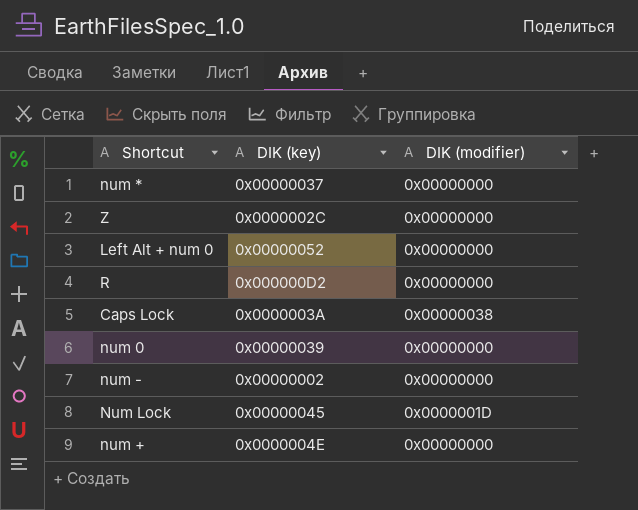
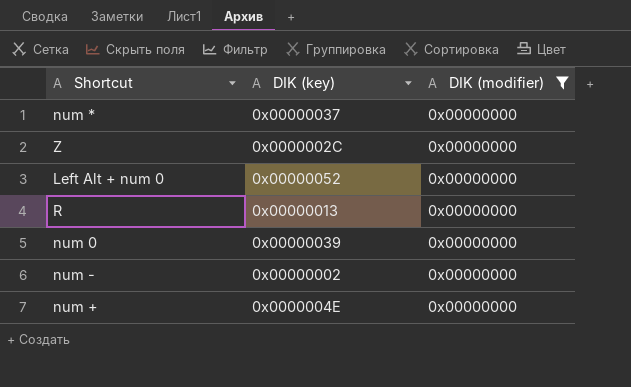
filter: none -> DIK (modifier) = 0x00000000
R | DIK (key): 0x000000D2 -> 0x00000013

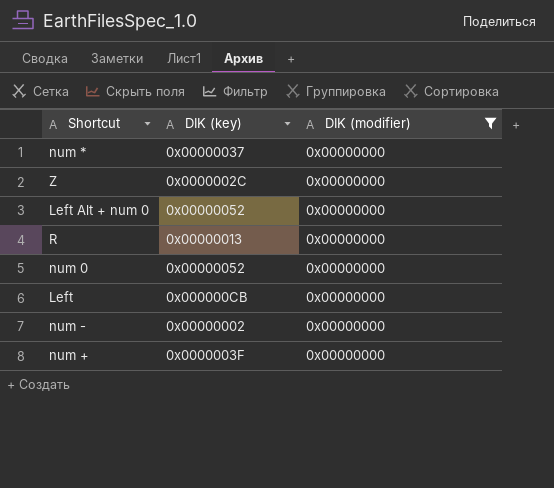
num 0 | DIK (key): 0x00000039 -> 0x00000052
row Left: none -> 0x000000CB | 0x00000000
num + | DIK (key): 0x0000004E -> 0x0000003F

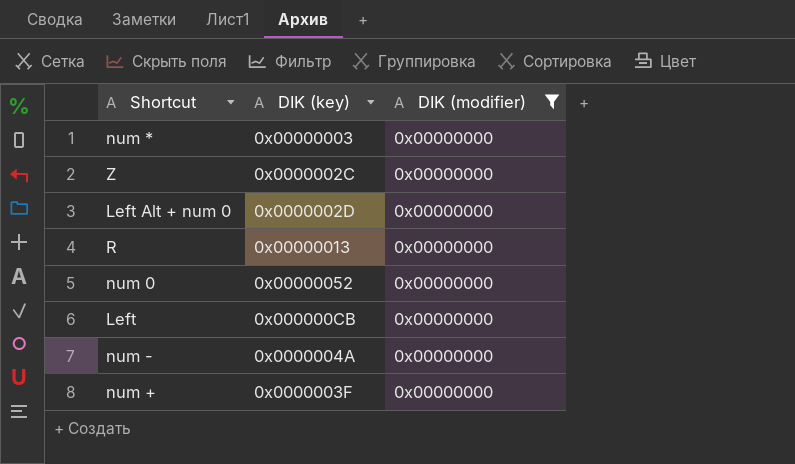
num * | DIK (key): 0x00000037 -> 0x00000003
Left Alt + num 0 | DIK (key): 0x00000052 -> 0x0000002D
num - | DIK (key): 0x00000002 -> 0x0000004A

